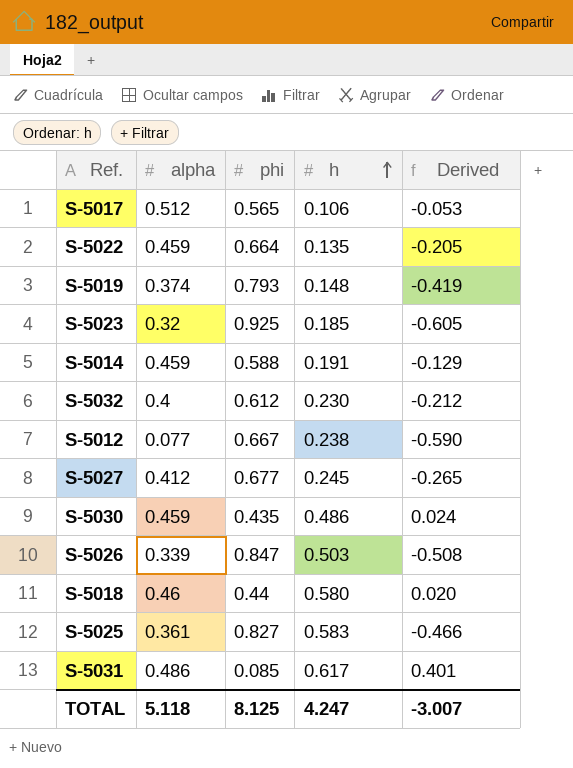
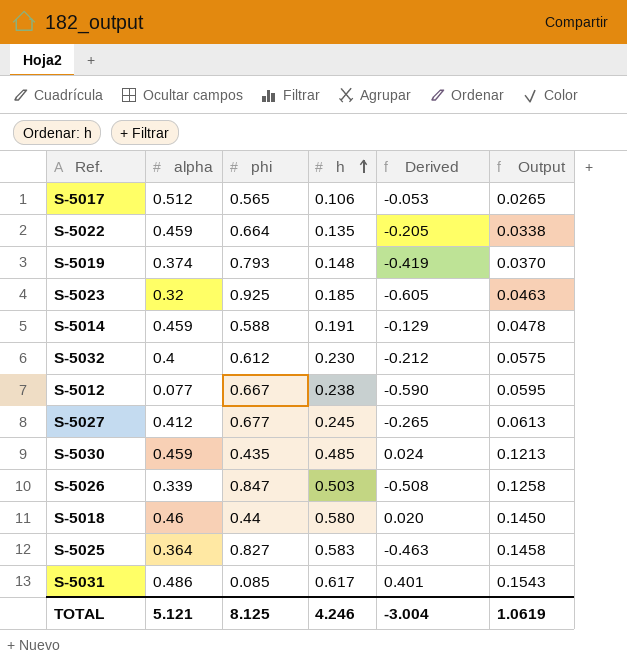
column Output | formula: none -> [h] * 0.25
S-5030 | h: 0.486 -> 0.485
S-5025 | alpha: 0.361 -> 0.364
S-5025 | Derived: -0.466 -> -0.463
TOTAL | alpha: 5.118 -> 5.121
TOTAL | h: 4.247 -> 4.246
TOTAL | Derived: -3.007 -> -3.004

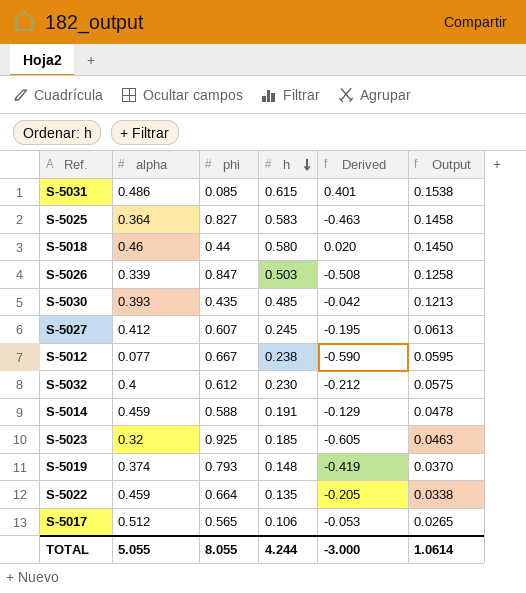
row order: h ascending -> h descending
S-5031 | h: 0.617 -> 0.615
S-5031 | Output: 0.1543 -> 0.1538
S-5030 | alpha: 0.459 -> 0.393
S-5030 | Derived: 0.024 -> -0.042
S-5027 | phi: 0.677 -> 0.607
S-5027 | Derived: -0.265 -> -0.195
TOTAL | alpha: 5.121 -> 5.055
TOTAL | phi: 8.125 -> 8.055
TOTAL | h: 4.246 -> 4.244
TOTAL | Derived: -3.004 -> -3.000
TOTAL | Output: 1.0619 -> 1.0614

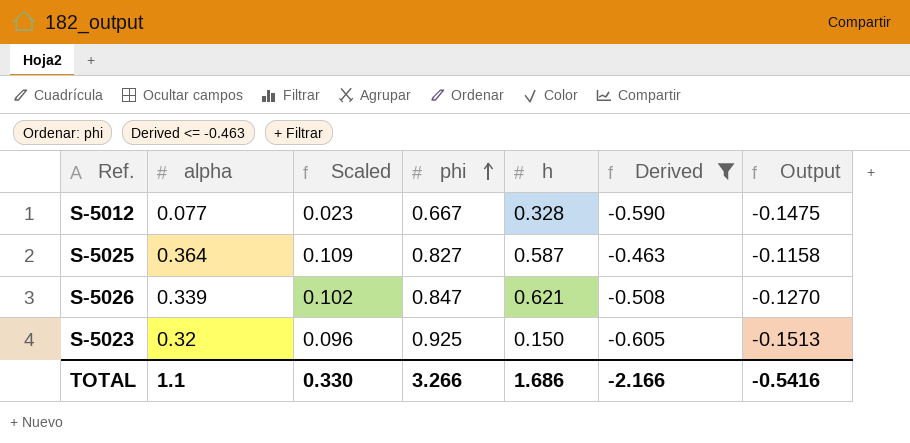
filter: none -> Derived <= -0.463
row order: h descending -> phi ascending
column Scaled | formula: none -> [alpha] * 0.3
column Output | formula: [h] * 0.25 -> [Derived] * 0.25
S-5012 | h: 0.238 -> 0.328
S-5025 | h: 0.583 -> 0.587
S-5026 | h: 0.503 -> 0.621
S-5023 | h: 0.185 -> 0.150
TOTAL | alpha: 5.055 -> 1.1
TOTAL | phi: 8.055 -> 3.266
TOTAL | h: 4.244 -> 1.686
TOTAL | Derived: -3.000 -> -2.166
TOTAL | Output: 1.0614 -> -0.5416

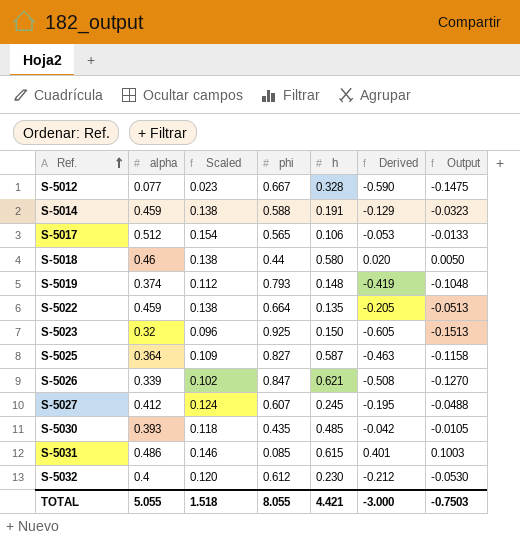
filter: Derived <= -0.463 -> none
row order: phi ascending -> Ref. ascending
TOTAL | alpha: 1.1 -> 5.055
TOTAL | Scaled: 0.330 -> 1.518
TOTAL | phi: 3.266 -> 8.055
TOTAL | h: 1.686 -> 4.421
TOTAL | Derived: -2.166 -> -3.000
TOTAL | Output: -0.5416 -> -0.7503

